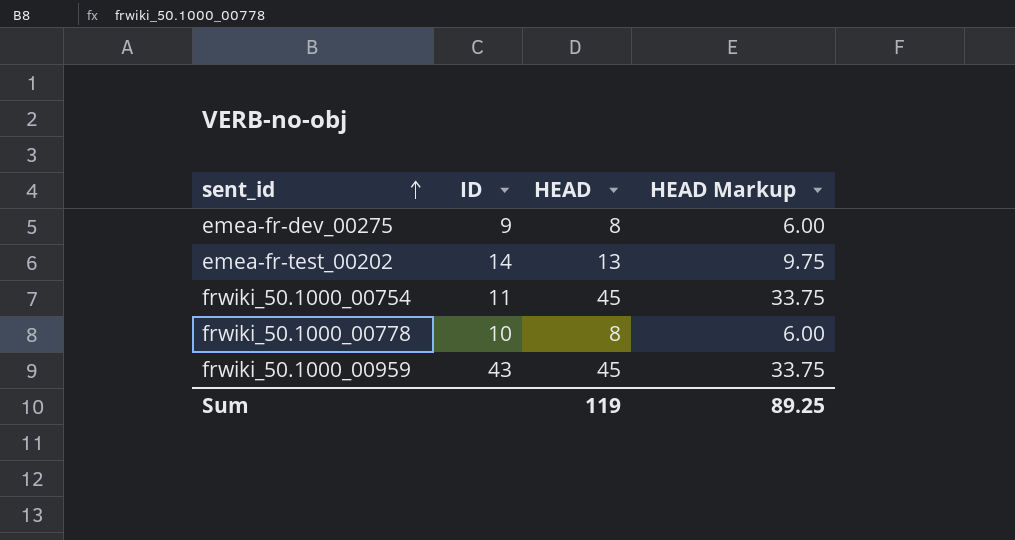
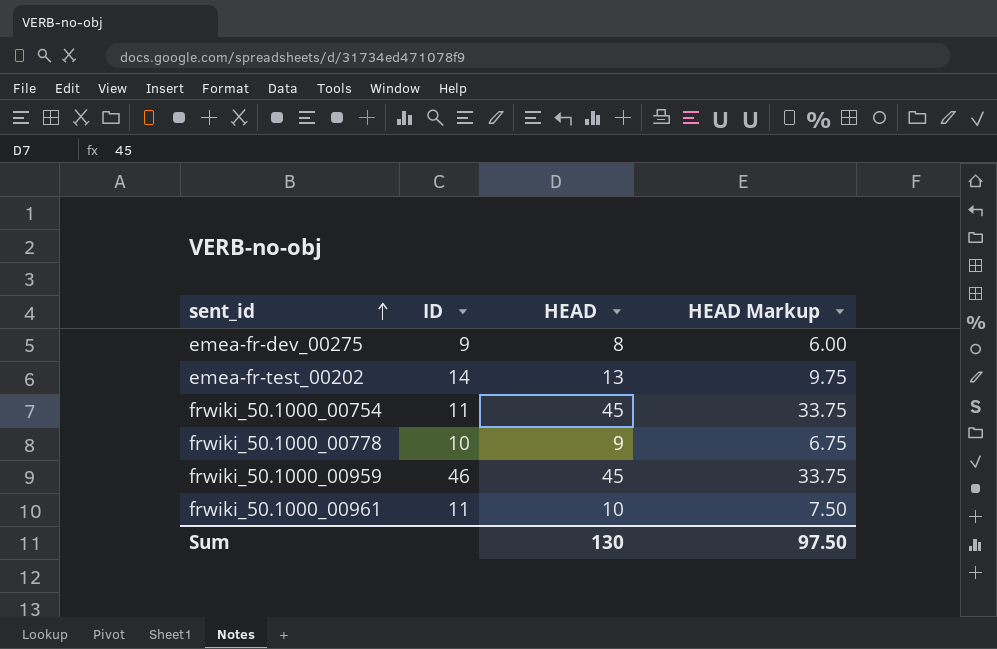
frwiki_50.1000_00778 | HEAD: 8 -> 9
frwiki_50.1000_00778 | HEAD Markup: 6.00 -> 6.75
frwiki_50.1000_00959 | ID: 43 -> 46
row frwiki_50.1000_00961: none -> 11 | 10 | 7.50
Sum | HEAD: 119 -> 130
Sum | HEAD Markup: 89.25 -> 97.50

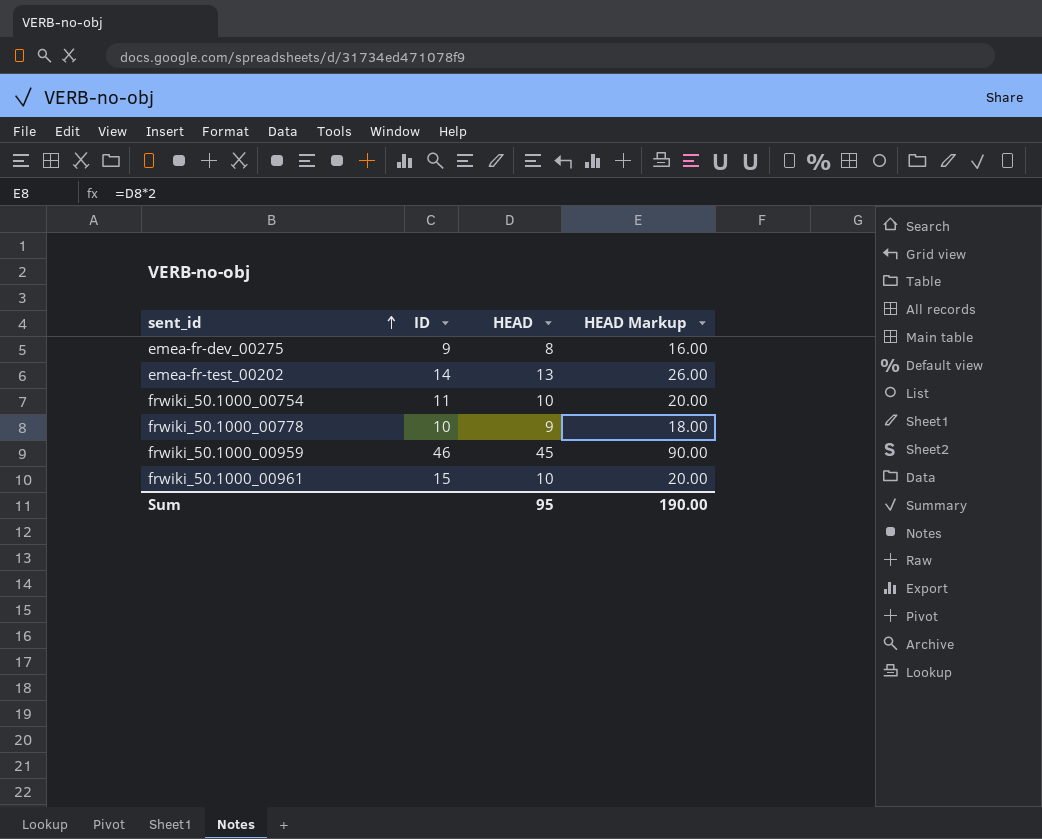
column HEAD Markup | formula: [HEAD] * 0.75 -> [HEAD] * 2
frwiki_50.1000_00754 | HEAD: 45 -> 10
frwiki_50.1000_00961 | ID: 11 -> 15
Sum | HEAD: 130 -> 95
Sum | HEAD Markup: 97.50 -> 190.00

